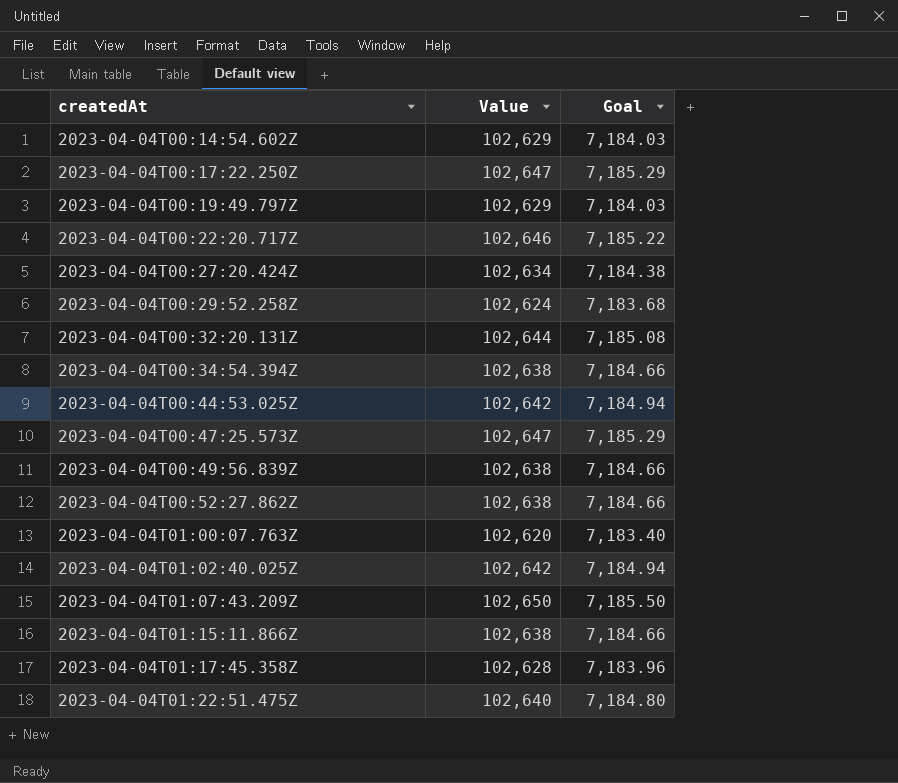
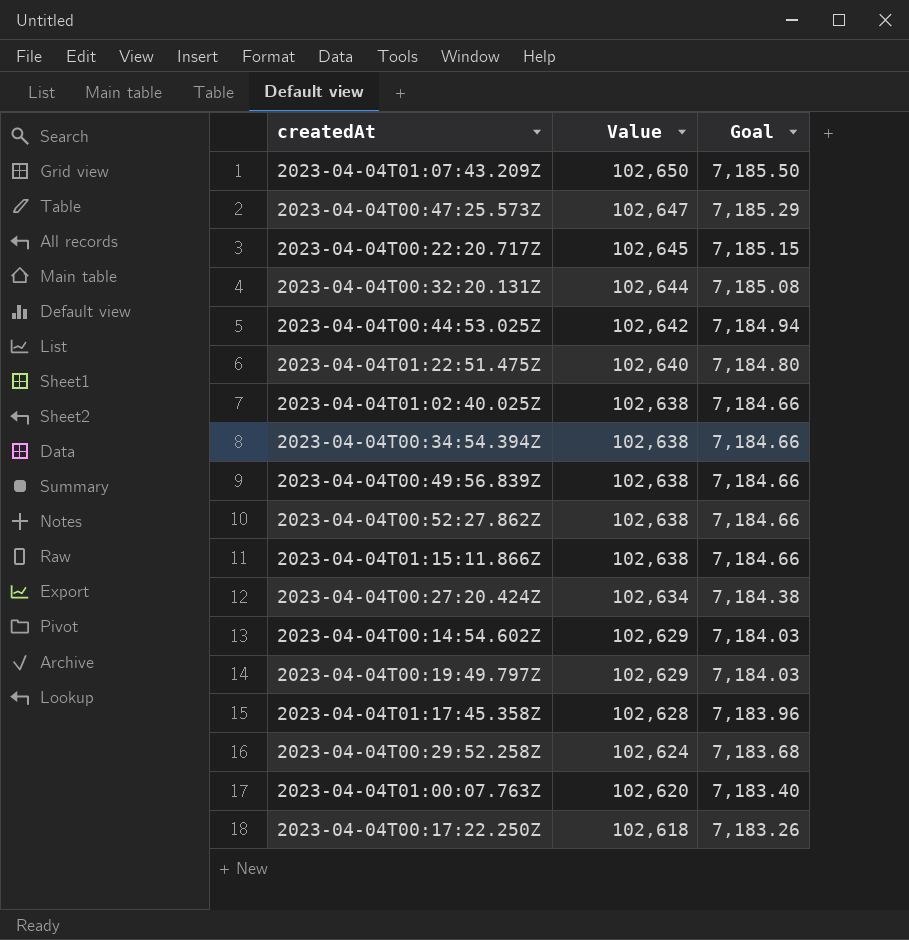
row order: createdAt ascending -> Value descending
2023-04-04T00:22:20.717Z | Value: 102,646 -> 102,645
2023-04-04T00:22:20.717Z | Goal: 7,185.22 -> 7,185.15
2023-04-04T01:02:40.025Z | Value: 102,642 -> 102,638
2023-04-04T01:02:40.025Z | Goal: 7,184.94 -> 7,184.66
2023-04-04T00:17:22.250Z | Value: 102,647 -> 102,618
2023-04-04T00:17:22.250Z | Goal: 7,185.29 -> 7,183.26

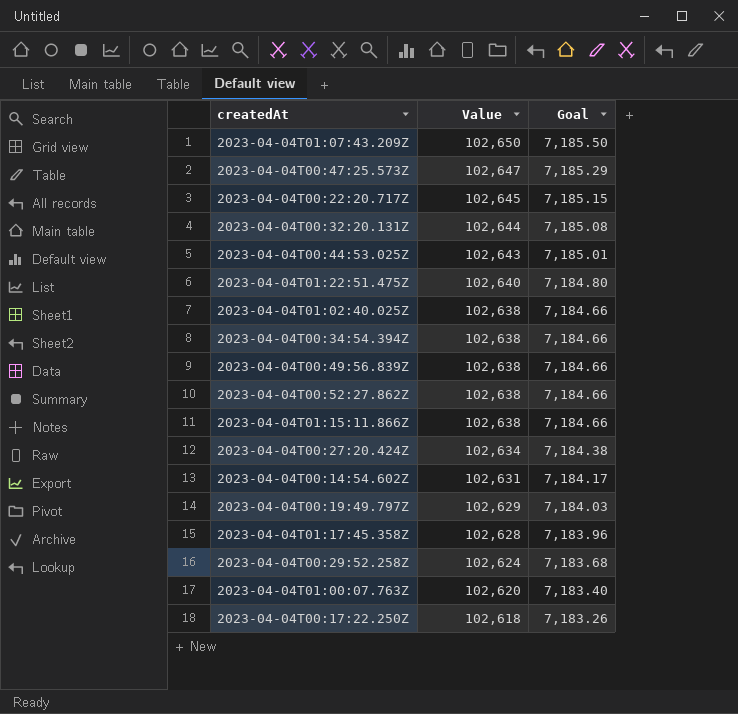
2023-04-04T00:44:53.025Z | Value: 102,642 -> 102,643
2023-04-04T00:44:53.025Z | Goal: 7,184.94 -> 7,185.01
2023-04-04T00:14:54.602Z | Value: 102,629 -> 102,631
2023-04-04T00:14:54.602Z | Goal: 7,184.03 -> 7,184.17

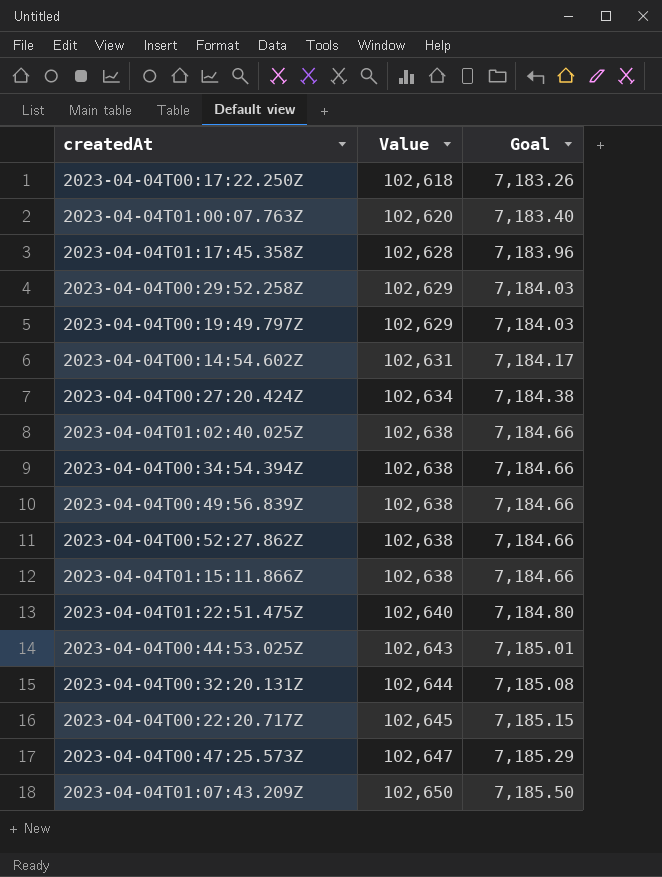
row order: Value descending -> Value ascending
2023-04-04T00:29:52.258Z | Value: 102,624 -> 102,629
2023-04-04T00:29:52.258Z | Goal: 7,183.68 -> 7,184.03

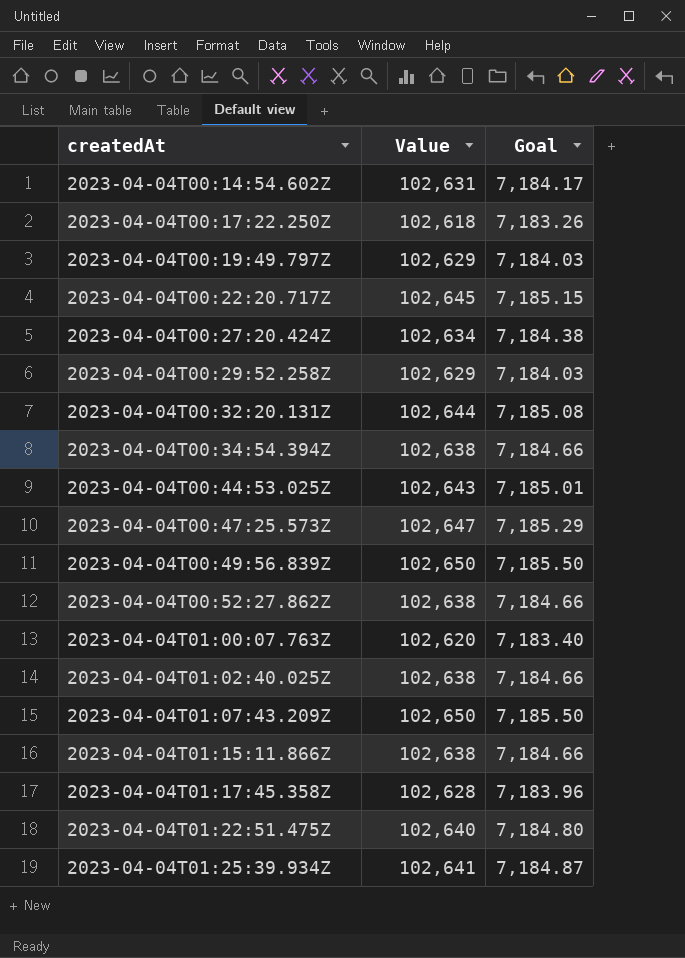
row order: Value ascending -> createdAt ascending
2023-04-04T00:49:56.839Z | Value: 102,638 -> 102,650
2023-04-04T00:49:56.839Z | Goal: 7,184.66 -> 7,185.50
row 2023-04-04T01:25:39.934Z: none -> 102,641 | 7,184.87

